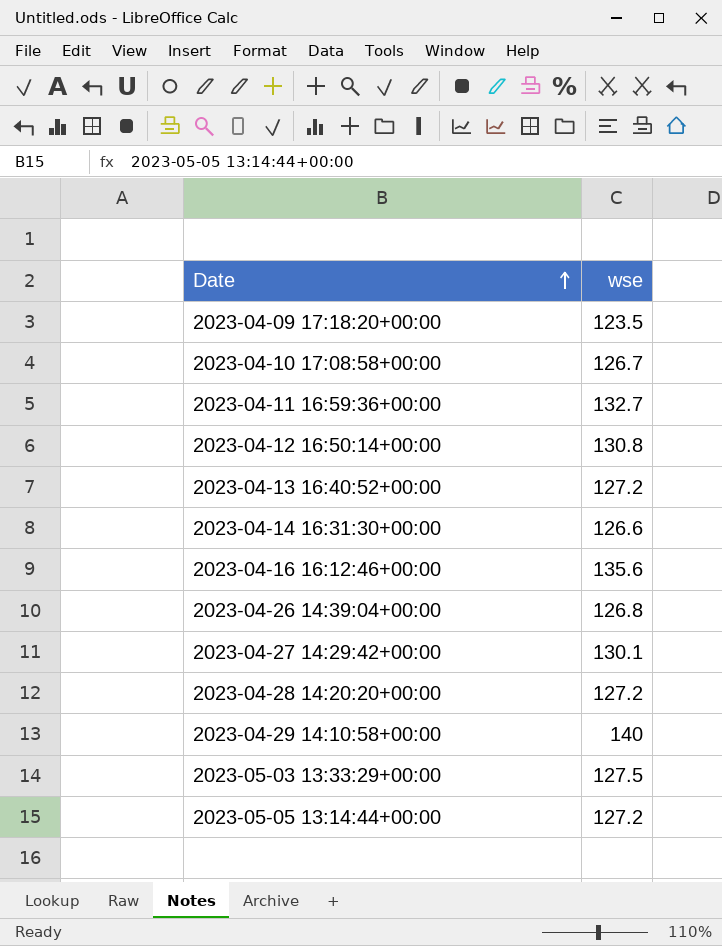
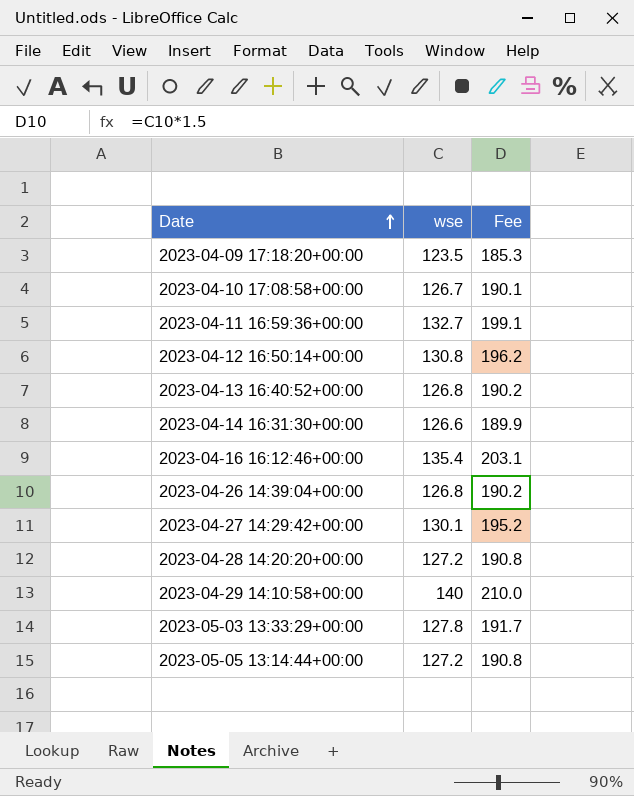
column Fee | formula: none -> [wse] * 1.5
2023-04-13 16:40:52+00:00 | wse: 127.2 -> 126.8
2023-04-16 16:12:46+00:00 | wse: 135.6 -> 135.4
2023-05-03 13:33:29+00:00 | wse: 127.5 -> 127.8

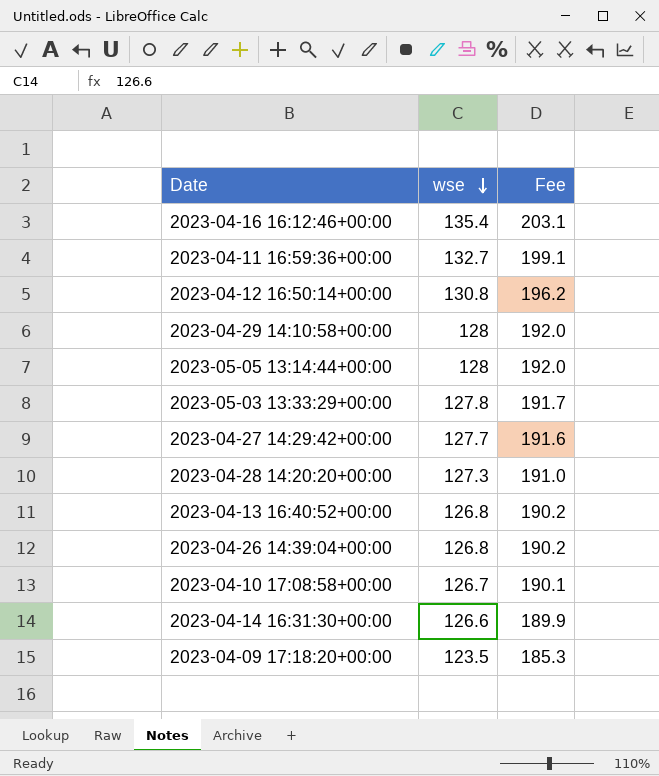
row order: Date ascending -> wse descending
2023-04-29 14:10:58+00:00 | wse: 140 -> 128
2023-04-29 14:10:58+00:00 | Fee: 210.0 -> 192.0
2023-05-05 13:14:44+00:00 | wse: 127.2 -> 128
2023-05-05 13:14:44+00:00 | Fee: 190.8 -> 192.0
2023-04-27 14:29:42+00:00 | wse: 130.1 -> 127.7
2023-04-27 14:29:42+00:00 | Fee: 195.2 -> 191.6
2023-04-28 14:20:20+00:00 | wse: 127.2 -> 127.3
2023-04-28 14:20:20+00:00 | Fee: 190.8 -> 191.0

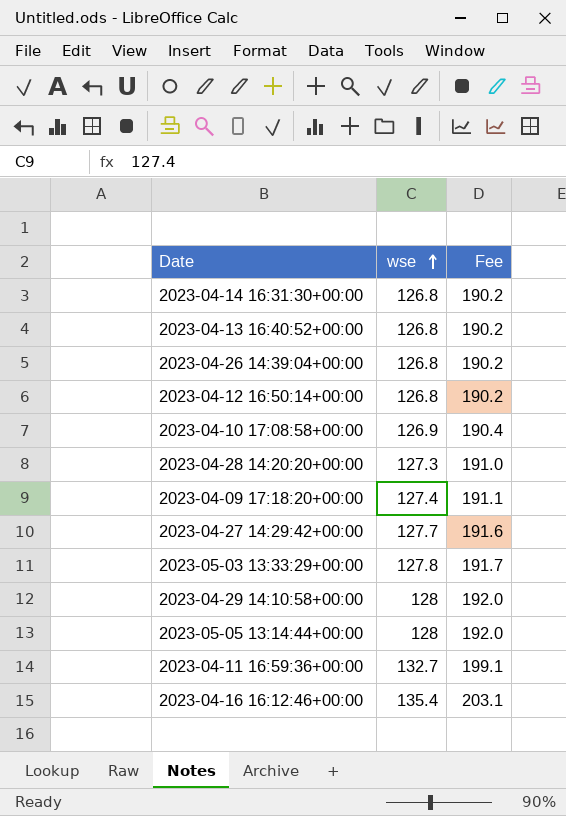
row order: wse descending -> wse ascending
2023-04-14 16:31:30+00:00 | wse: 126.6 -> 126.8
2023-04-14 16:31:30+00:00 | Fee: 189.9 -> 190.2
2023-04-12 16:50:14+00:00 | wse: 130.8 -> 126.8
2023-04-12 16:50:14+00:00 | Fee: 196.2 -> 190.2
2023-04-10 17:08:58+00:00 | wse: 126.7 -> 126.9
2023-04-10 17:08:58+00:00 | Fee: 190.1 -> 190.4
2023-04-09 17:18:20+00:00 | wse: 123.5 -> 127.4
2023-04-09 17:18:20+00:00 | Fee: 185.3 -> 191.1

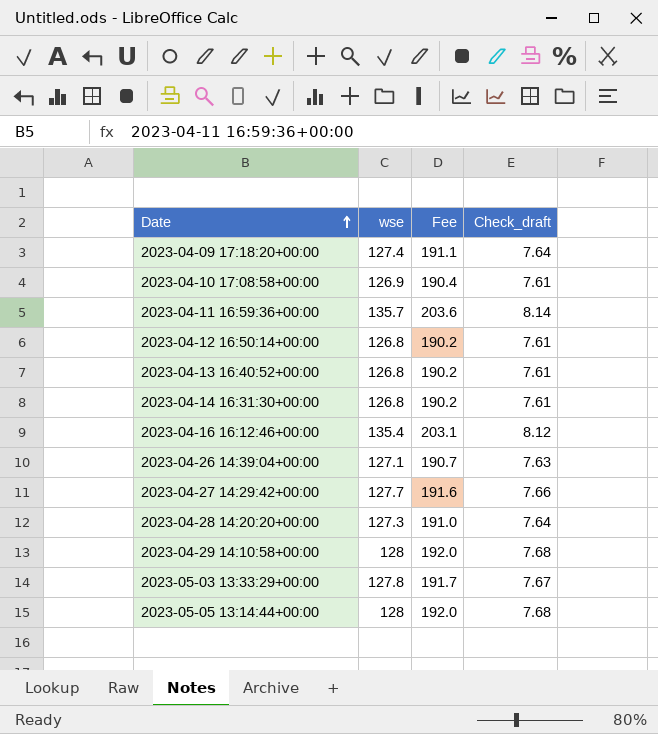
row order: wse ascending -> Date ascending
column Check_draft | formula: none -> [wse] * 0.06
2023-04-11 16:59:36+00:00 | wse: 132.7 -> 135.7
2023-04-11 16:59:36+00:00 | Fee: 199.1 -> 203.6
2023-04-26 14:39:04+00:00 | wse: 126.8 -> 127.1
2023-04-26 14:39:04+00:00 | Fee: 190.2 -> 190.7

